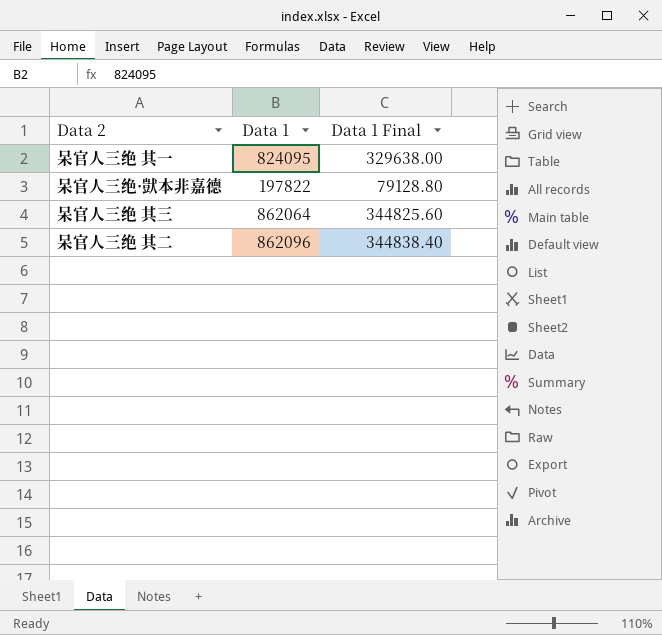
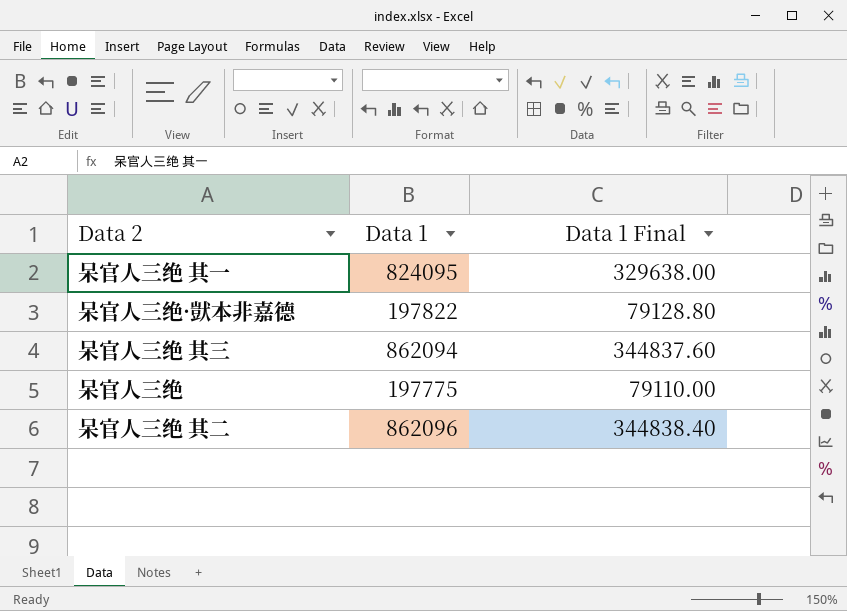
呆官人三绝 其三 | Data 1: 862064 -> 862094
呆官人三绝 其三 | Data 1 Final: 344825.60 -> 344837.60
row 呆官人三绝: none -> 197775 | 79110.00

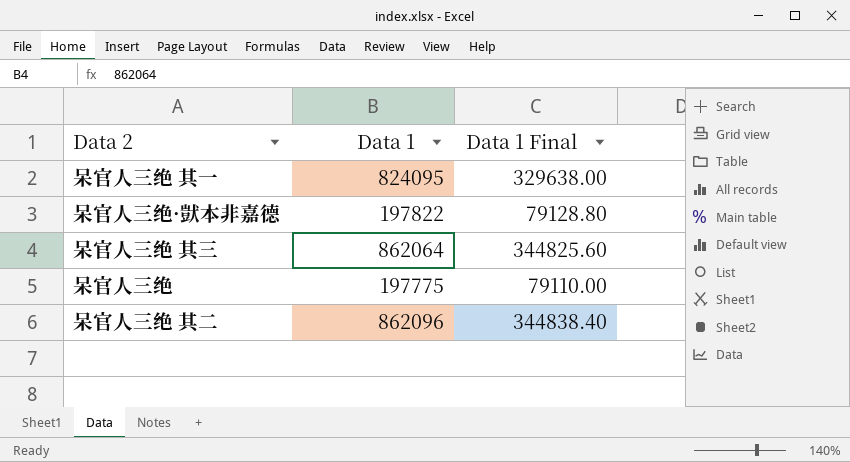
呆官人三绝 其三 | Data 1: 862094 -> 862064
呆官人三绝 其三 | Data 1 Final: 344837.60 -> 344825.60

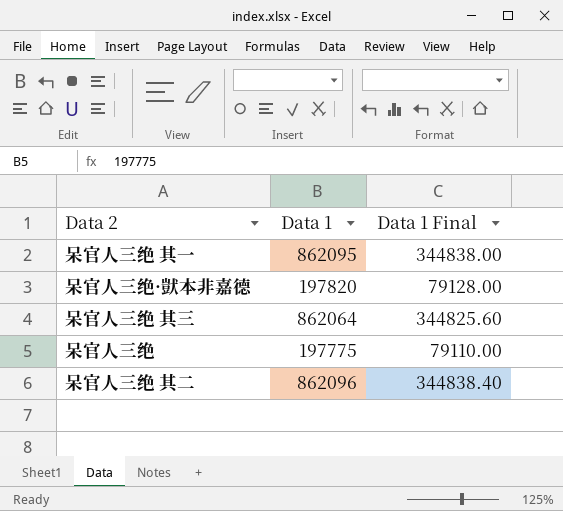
呆官人三绝 其一 | Data 1: 824095 -> 862095
呆官人三绝 其一 | Data 1 Final: 329638.00 -> 344838.00
呆官人三绝·獃本非嘉德 | Data 1: 197822 -> 197820
呆官人三绝·獃本非嘉德 | Data 1 Final: 79128.80 -> 79128.00

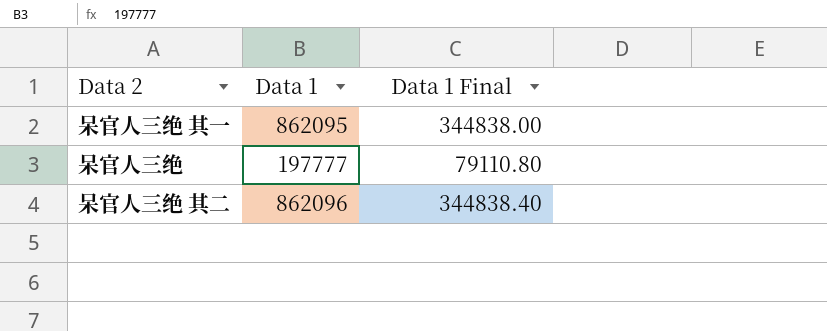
row 呆官人三绝·獃本非嘉德: 197820 | 79128.00 -> none
row 呆官人三绝 其三: 862064 | 344825.60 -> none
呆官人三绝 | Data 1: 197775 -> 197777
呆官人三绝 | Data 1 Final: 79110.00 -> 79110.80

